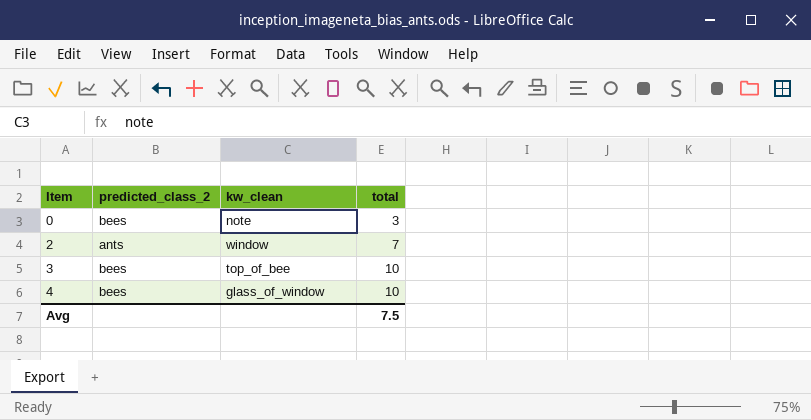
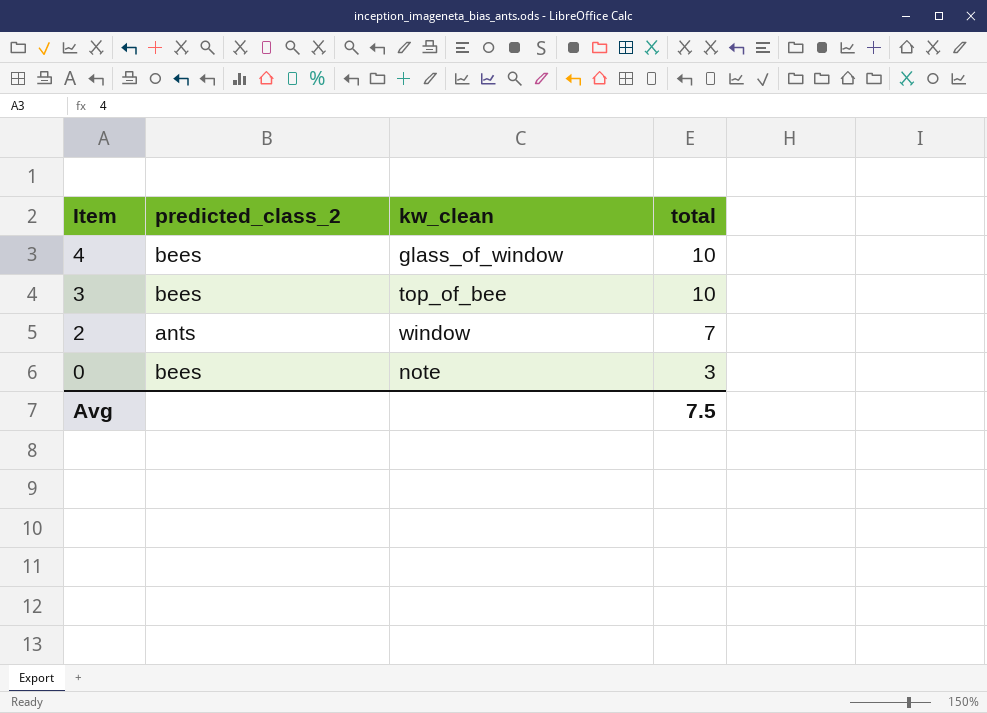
row order: Item ascending -> Item descending

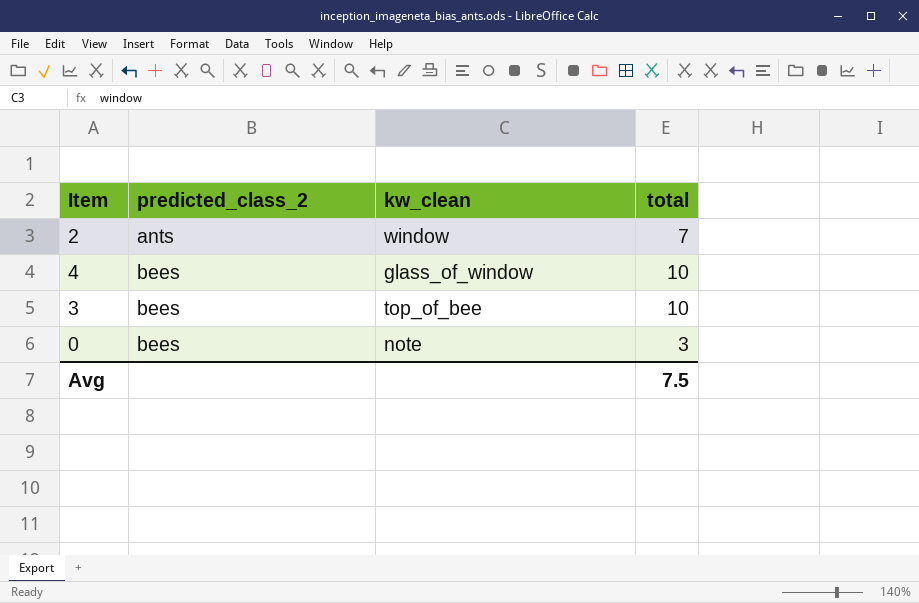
row order: Item descending -> predicted_class_2 ascending

